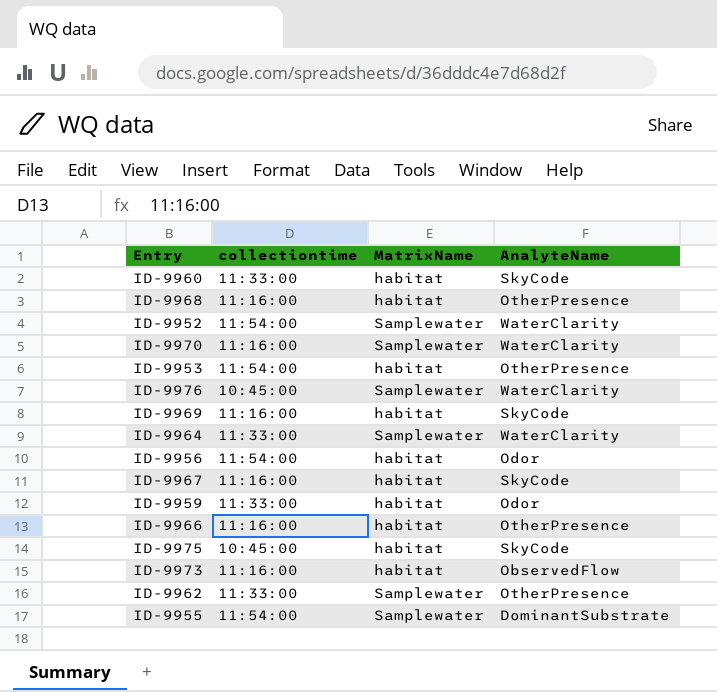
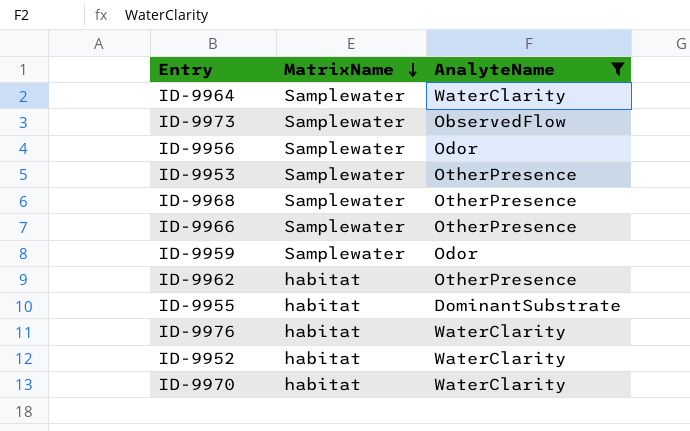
filter: none -> AnalyteName != SkyCode
row order: none -> MatrixName descending
column collectiontime | position: 2 -> none
ID-9973 | MatrixName: habitat -> Samplewater
ID-9956 | MatrixName: habitat -> Samplewater
ID-9953 | MatrixName: habitat -> Samplewater
ID-9968 | MatrixName: habitat -> Samplewater
ID-9966 | MatrixName: habitat -> Samplewater
ID-9959 | MatrixName: habitat -> Samplewater
ID-9962 | MatrixName: Samplewater -> habitat
ID-9955 | MatrixName: Samplewater -> habitat
ID-9976 | MatrixName: Samplewater -> habitat
ID-9952 | MatrixName: Samplewater -> habitat
ID-9970 | MatrixName: Samplewater -> habitat

